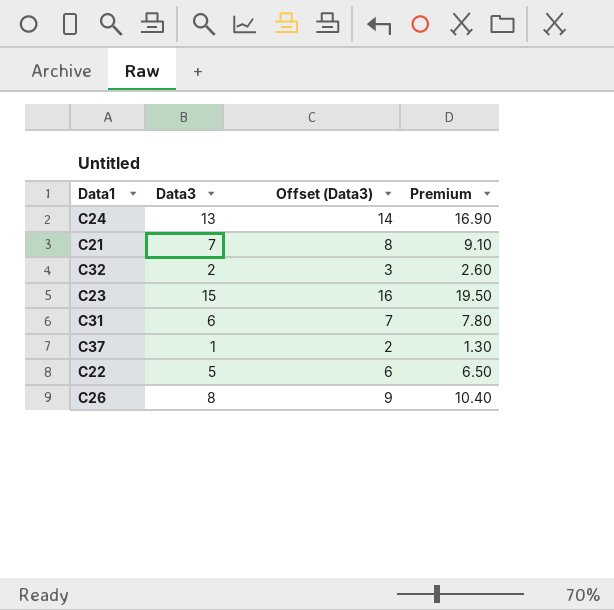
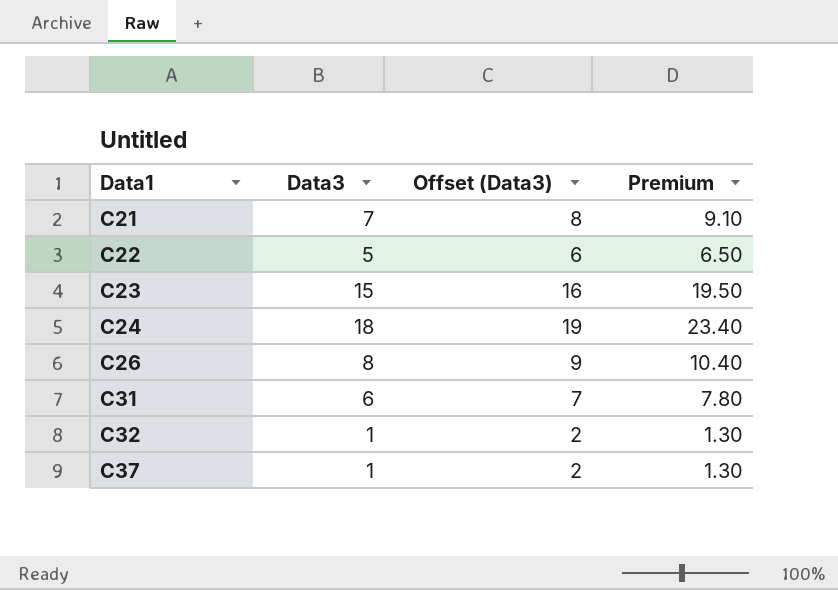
row order: none -> Data1 ascending
C24 | Data3: 13 -> 18
C24 | Offset (Data3): 14 -> 19
C24 | Premium: 16.90 -> 23.40
C32 | Data3: 2 -> 1
C32 | Offset (Data3): 3 -> 2
C32 | Premium: 2.60 -> 1.30

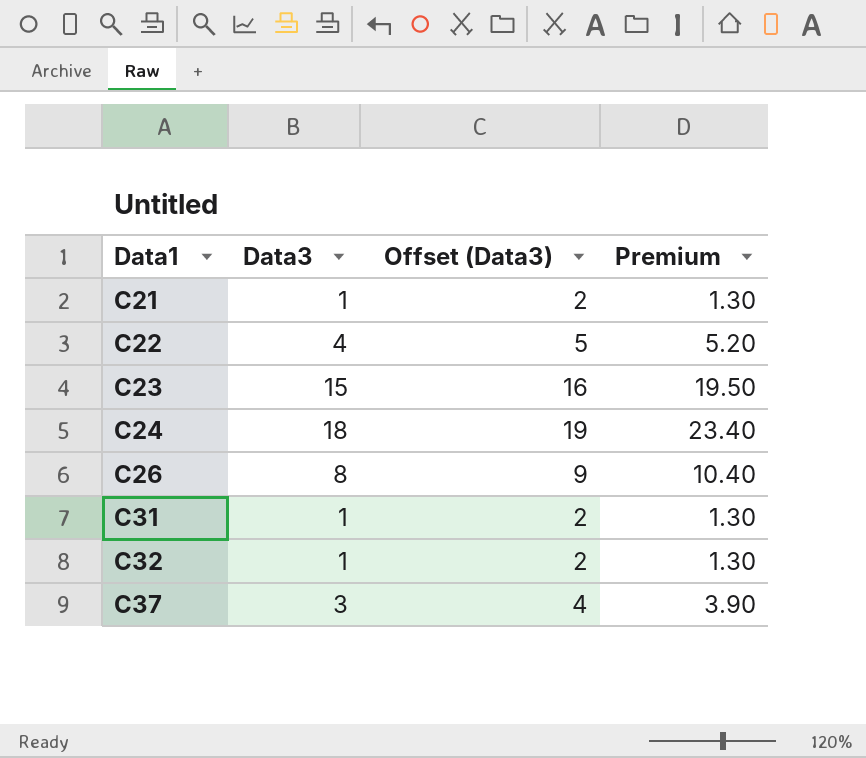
C21 | Data3: 7 -> 1
C21 | Offset (Data3): 8 -> 2
C21 | Premium: 9.10 -> 1.30
C22 | Data3: 5 -> 4
C22 | Offset (Data3): 6 -> 5
C22 | Premium: 6.50 -> 5.20
C31 | Data3: 6 -> 1
C31 | Offset (Data3): 7 -> 2
C31 | Premium: 7.80 -> 1.30
C37 | Data3: 1 -> 3
C37 | Offset (Data3): 2 -> 4
C37 | Premium: 1.30 -> 3.90

